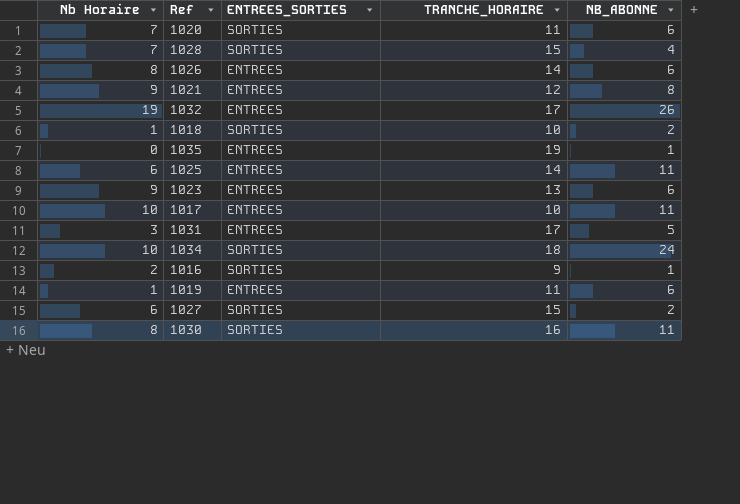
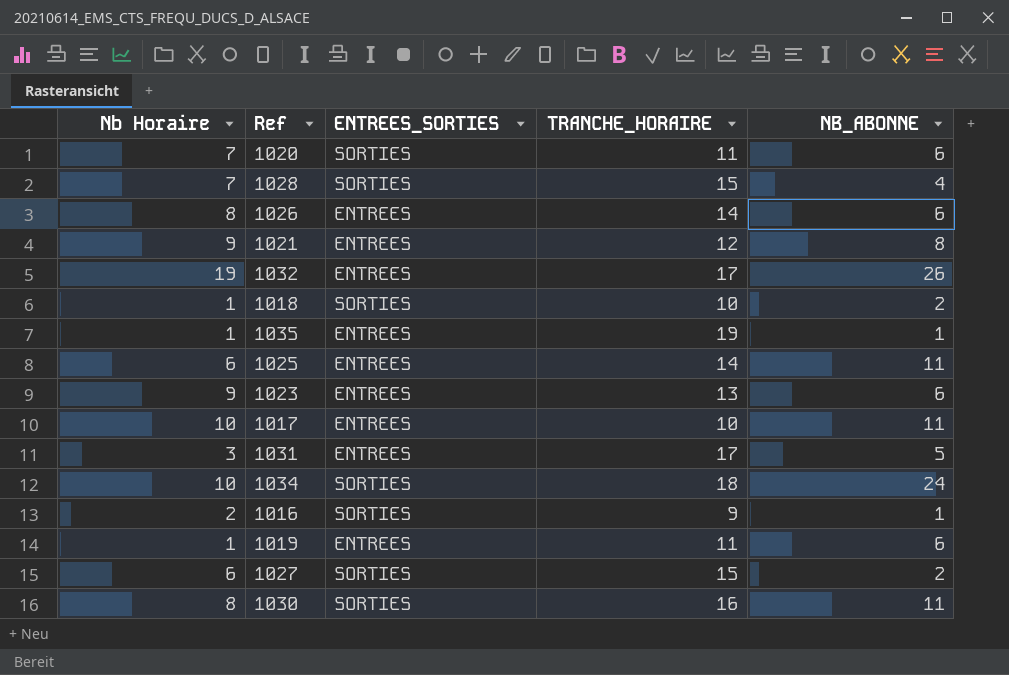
1035 | Nb Horaire: 0 -> 1

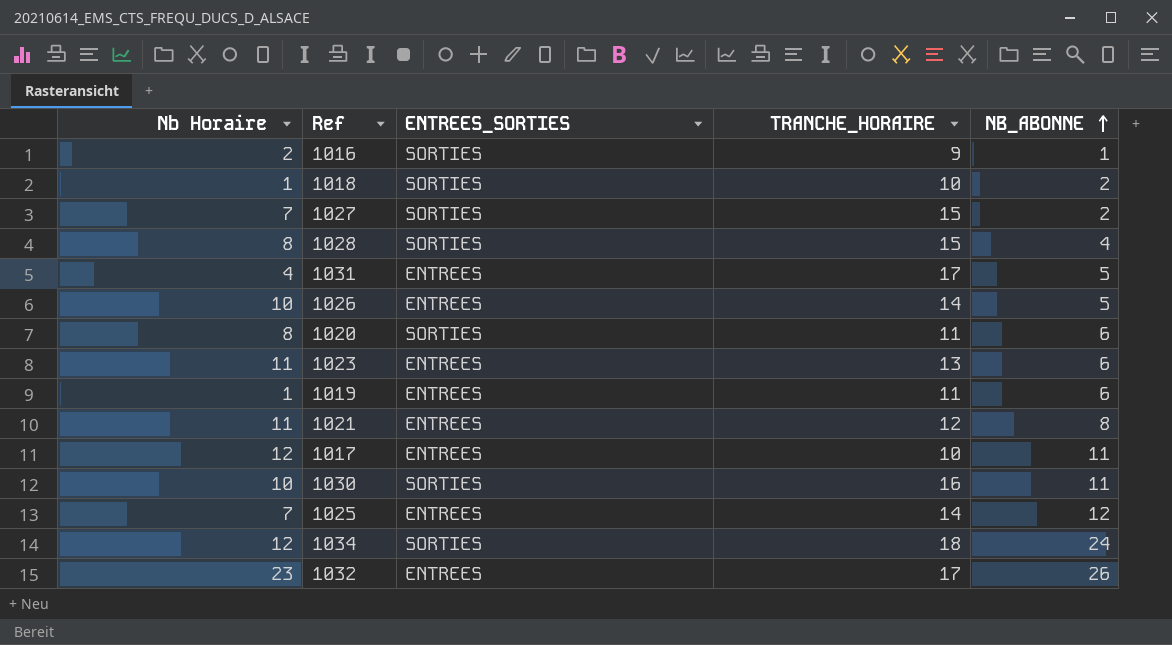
row order: none -> NB_ABONNE ascending
row 1035: 1 | ENTREES | 19 | 1 -> none
1027 | Nb Horaire: 6 -> 7
1028 | Nb Horaire: 7 -> 8
1031 | Nb Horaire: 3 -> 4
1026 | Nb Horaire: 8 -> 10
1026 | NB_ABONNE: 6 -> 5
1020 | Nb Horaire: 7 -> 8
1023 | Nb Horaire: 9 -> 11
1021 | Nb Horaire: 9 -> 11
1017 | Nb Horaire: 10 -> 12
1030 | Nb Horaire: 8 -> 10
1025 | Nb Horaire: 6 -> 7
1025 | NB_ABONNE: 11 -> 12
1034 | Nb Horaire: 10 -> 12
1032 | Nb Horaire: 19 -> 23

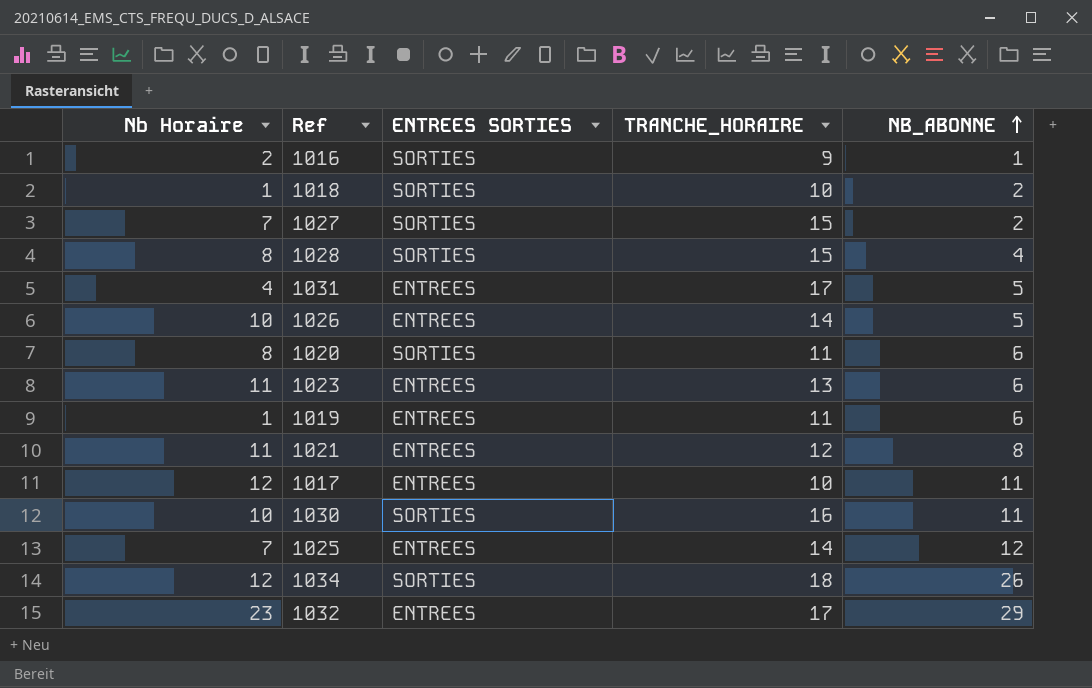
column name: ENTREES_SORTIES -> ENTREES SORTIES
1034 | NB_ABONNE: 24 -> 26
1032 | NB_ABONNE: 26 -> 29

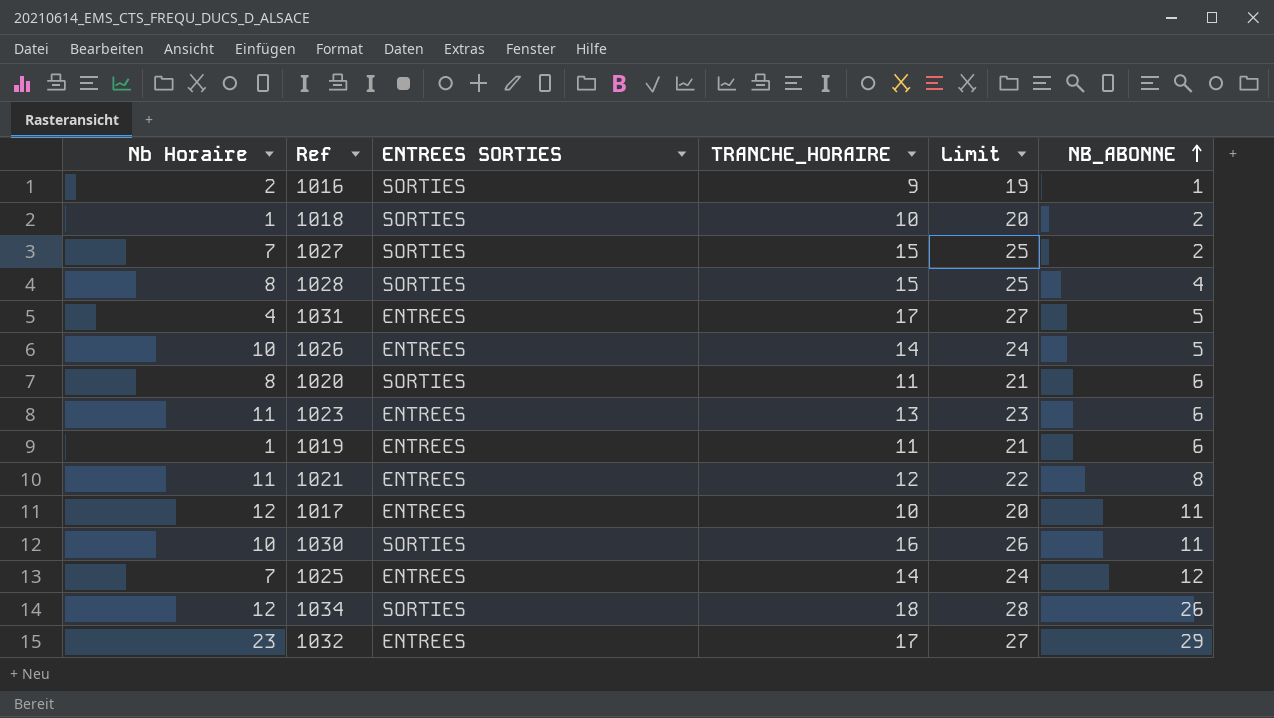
column Limit | formula: none -> [TRANCHE_HORAIRE] + 10

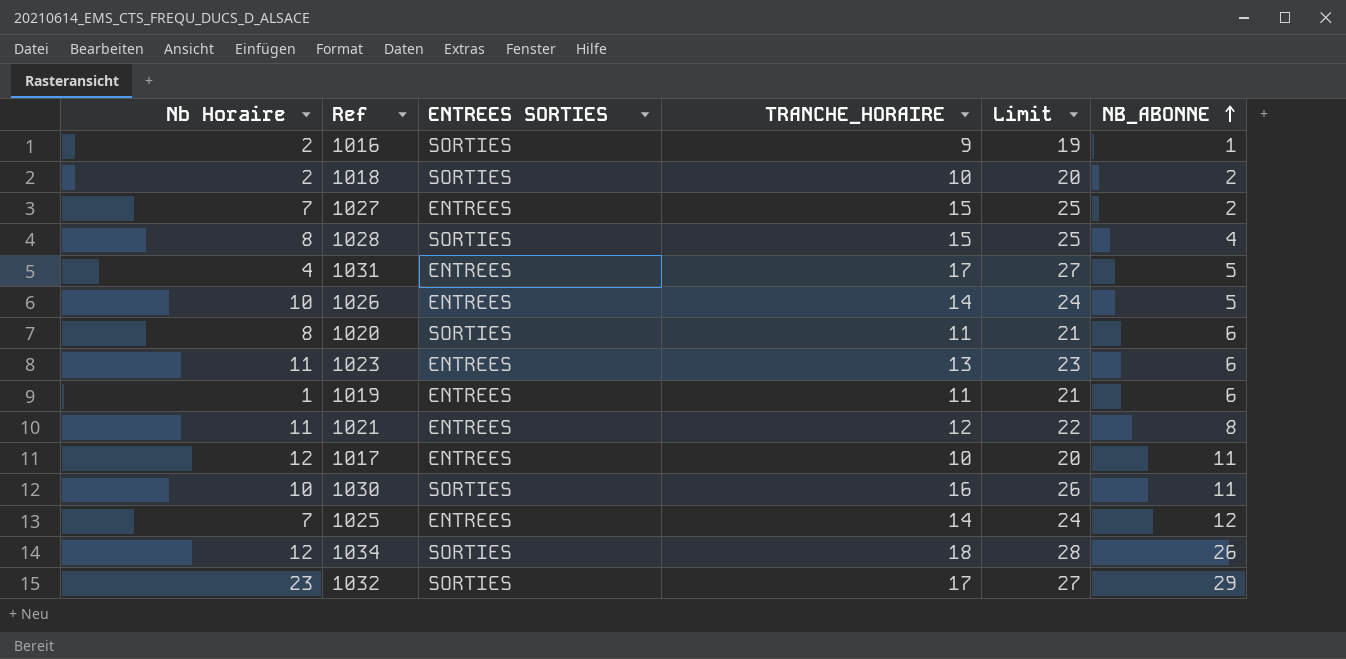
1018 | Nb Horaire: 1 -> 2
1027 | ENTREES SORTIES: SORTIES -> ENTREES
1032 | ENTREES SORTIES: ENTREES -> SORTIES

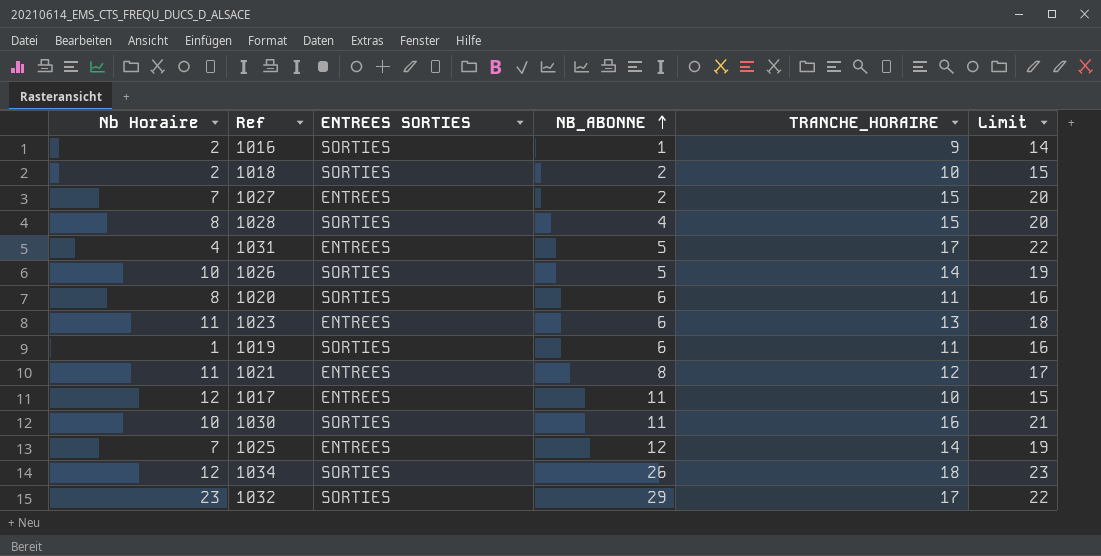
column NB_ABONNE | position: 6 -> 4
column Limit | formula: [TRANCHE_HORAIRE] + 10 -> [TRANCHE_HORAIRE] + 5
1026 | ENTREES SORTIES: ENTREES -> SORTIES
1019 | ENTREES SORTIES: ENTREES -> SORTIES

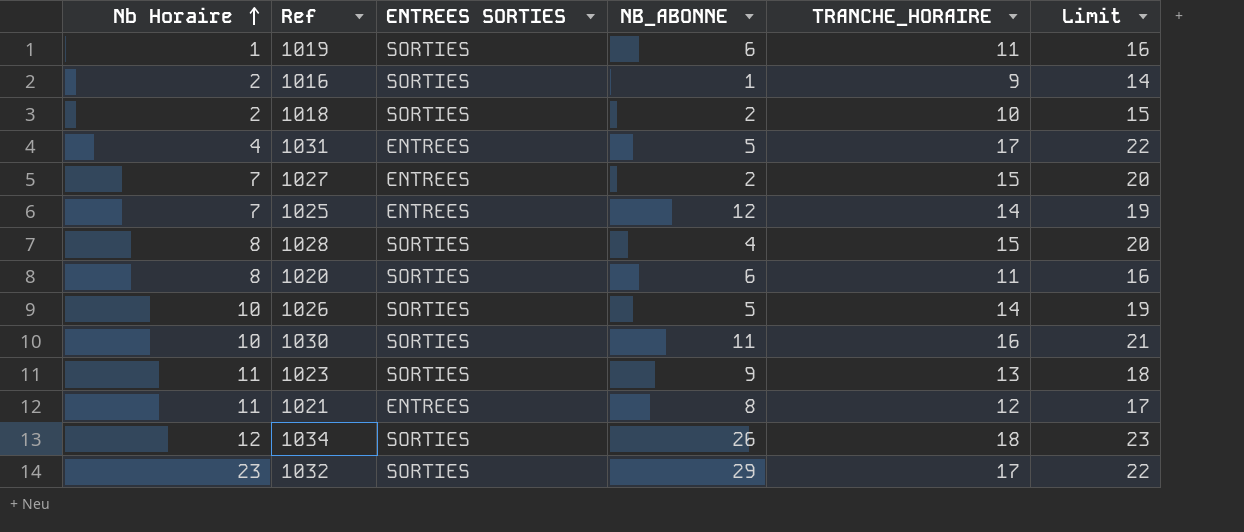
row order: NB_ABONNE ascending -> Nb Horaire ascending
row 1017: 12 | ENTREES | 11 | 10 | 15 -> none
1023 | ENTREES SORTIES: ENTREES -> SORTIES
1023 | NB_ABONNE: 6 -> 9

